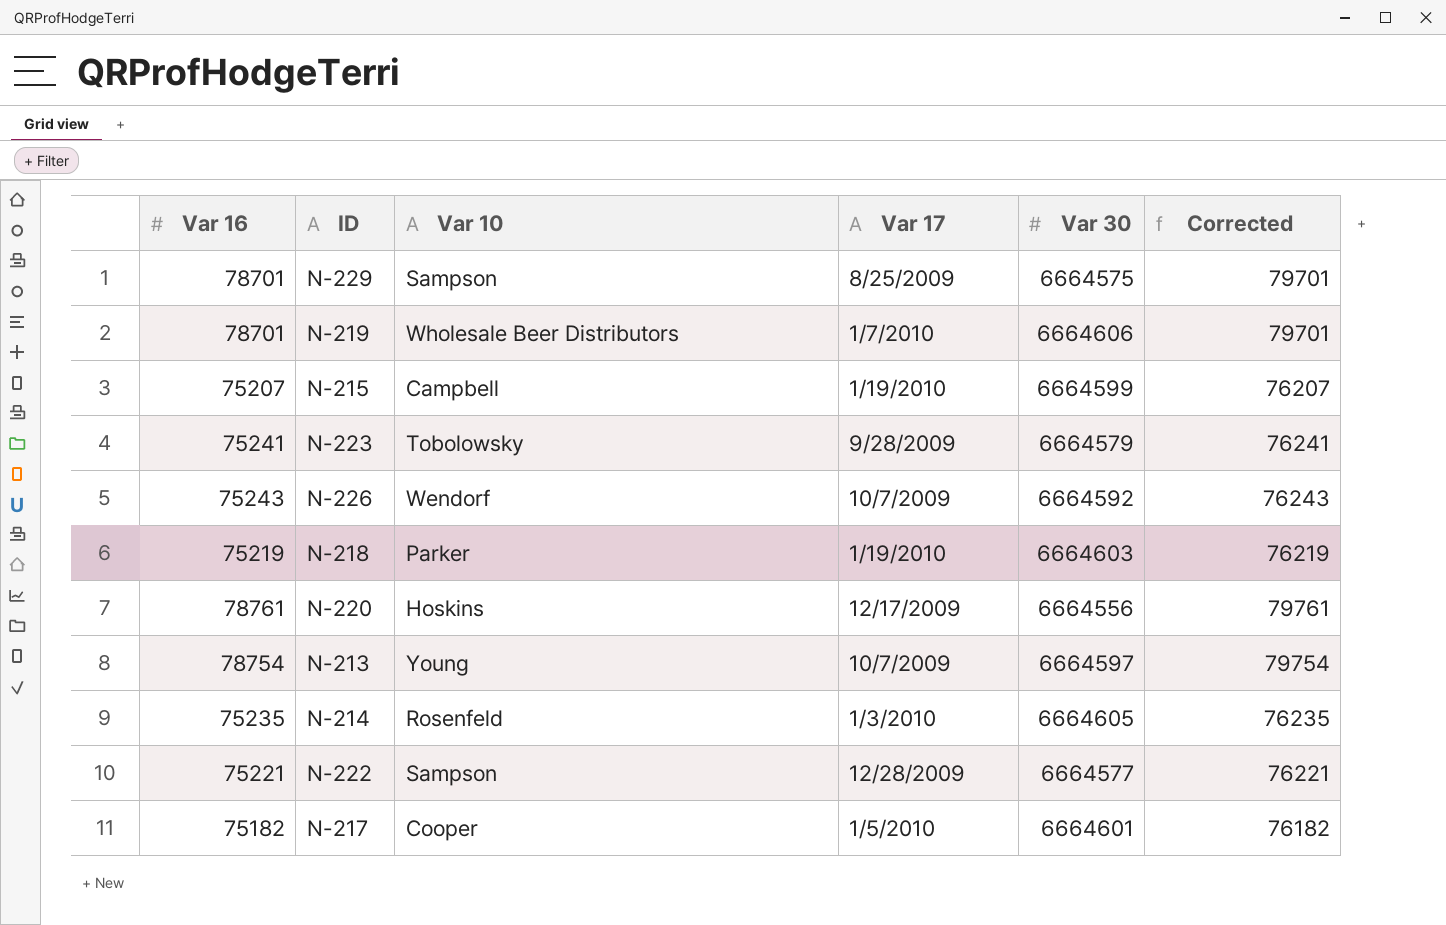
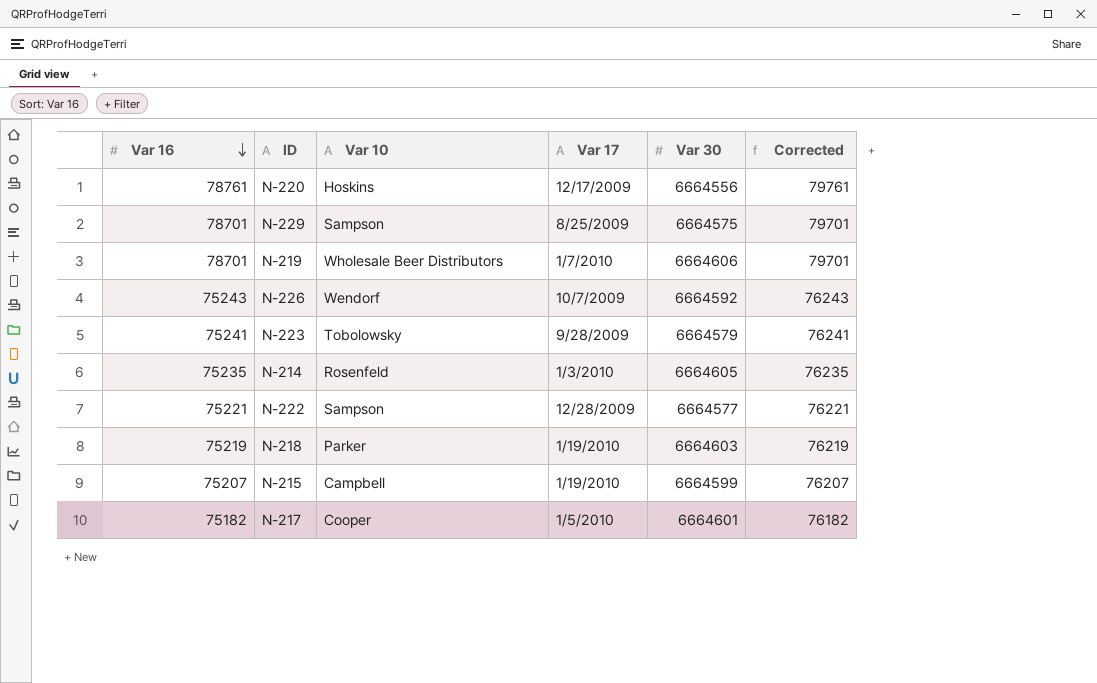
row order: none -> Var 16 descending
row N-213: 78754 | Young | 10/7/2009 | 6664597 | 79754 -> none

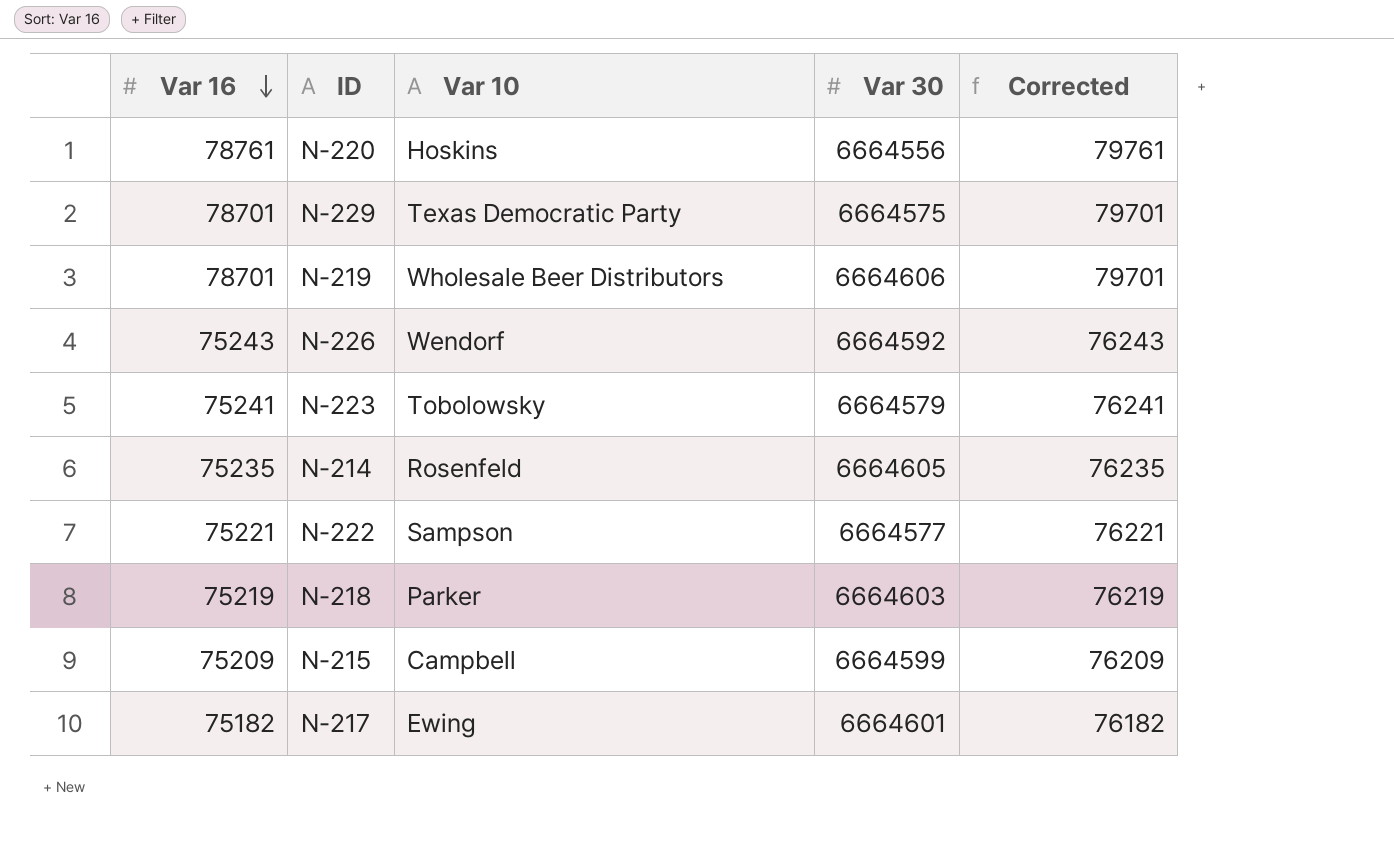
column Var 17 | position: 4 -> none
N-229 | Var 10: Sampson -> Texas Democratic Party
N-215 | Var 16: 75207 -> 75209
N-215 | Corrected: 76207 -> 76209
N-217 | Var 10: Cooper -> Ewing

